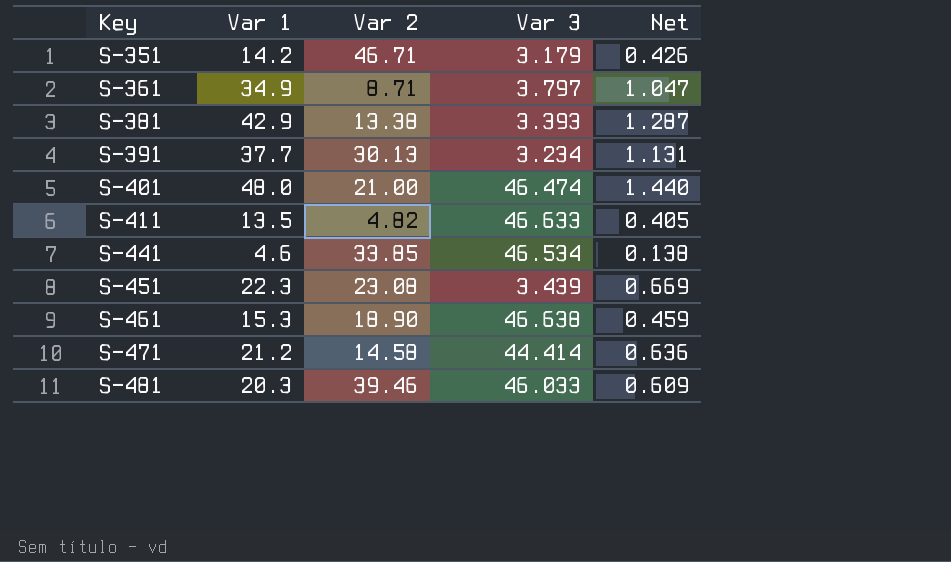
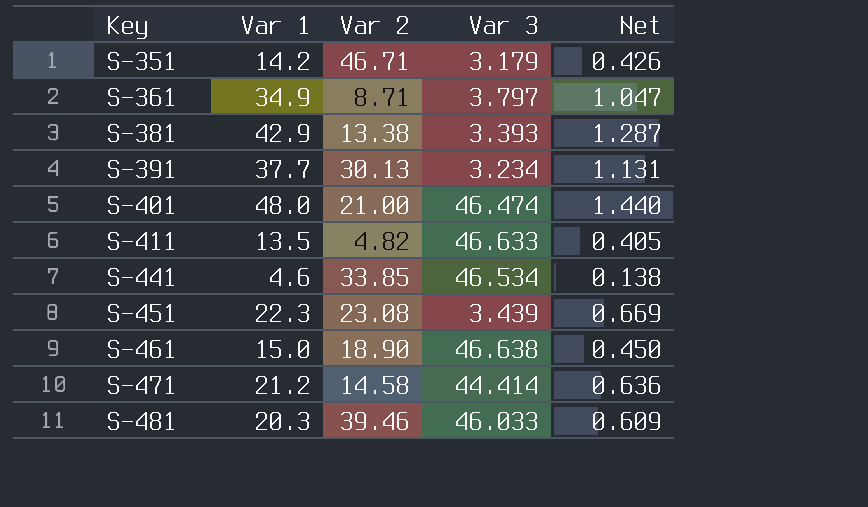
S-461 | Var 1: 15.3 -> 15.0
S-461 | Net: 0.459 -> 0.450

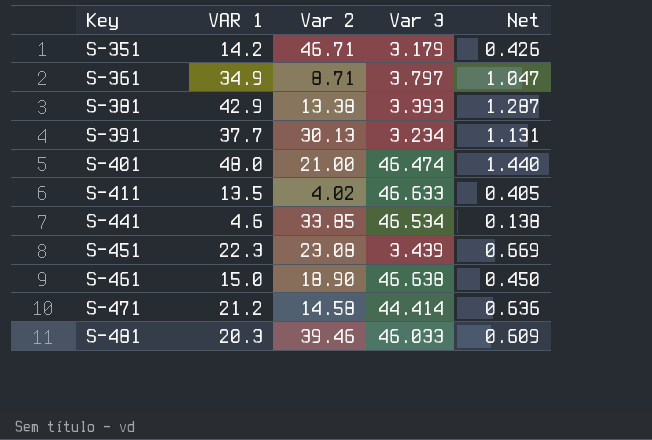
column name: Var 1 -> VAR 1
S-411 | Var 2: 4.82 -> 4.02

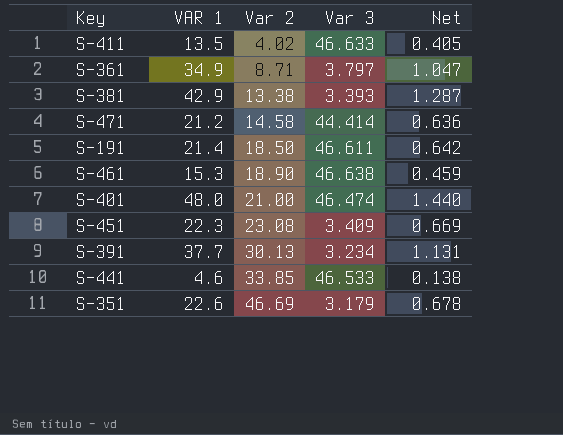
row order: Key ascending -> Var 2 ascending
row S-481: 20.3 | 39.46 | 46.033 | 0.609 -> none
row S-191: none -> 21.4 | 18.50 | 46.611 | 0.642
S-461 | VAR 1: 15.0 -> 15.3
S-461 | Net: 0.450 -> 0.459
S-451 | Var 3: 3.439 -> 3.409
S-441 | Var 3: 46.534 -> 46.533
S-351 | VAR 1: 14.2 -> 22.6
S-351 | Var 2: 46.71 -> 46.69
S-351 | Net: 0.426 -> 0.678

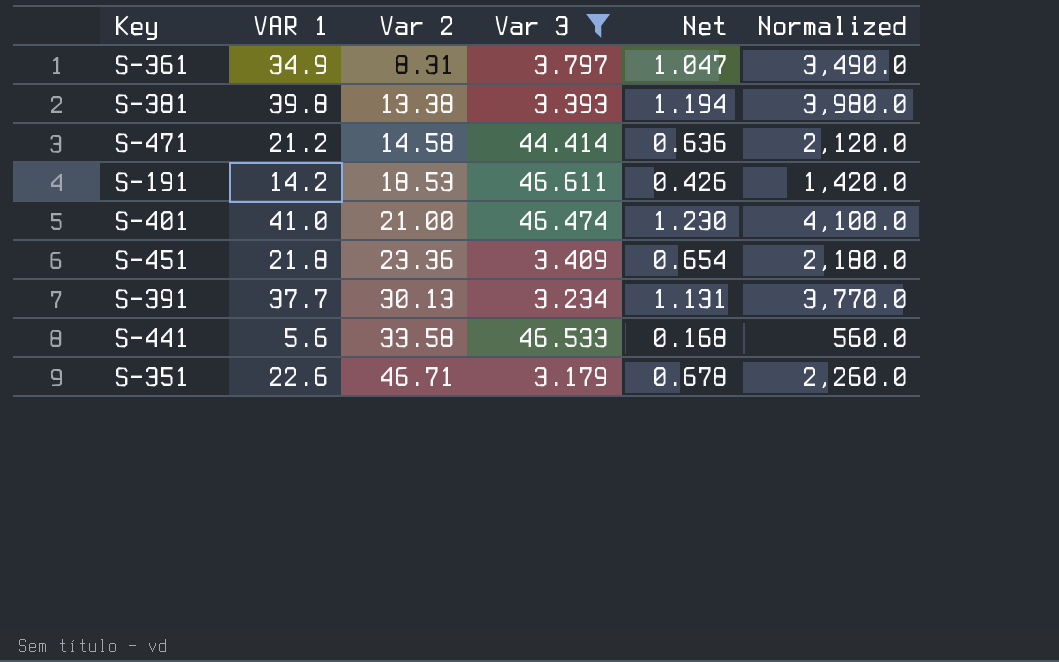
filter: none -> Var 3 <= 46.611
column Normalized | formula: none -> [VAR 1] * 100
S-361 | Var 2: 8.71 -> 8.31
S-381 | VAR 1: 42.9 -> 39.8
S-381 | Net: 1.287 -> 1.194
S-191 | VAR 1: 21.4 -> 14.2
S-191 | Var 2: 18.50 -> 18.53
S-191 | Net: 0.642 -> 0.426
S-401 | VAR 1: 48.0 -> 41.0
S-401 | Net: 1.440 -> 1.230
S-451 | VAR 1: 22.3 -> 21.8
S-451 | Var 2: 23.08 -> 23.36
S-451 | Net: 0.669 -> 0.654
S-441 | VAR 1: 4.6 -> 5.6
S-441 | Var 2: 33.85 -> 33.58
S-441 | Net: 0.138 -> 0.168
S-351 | Var 2: 46.69 -> 46.71

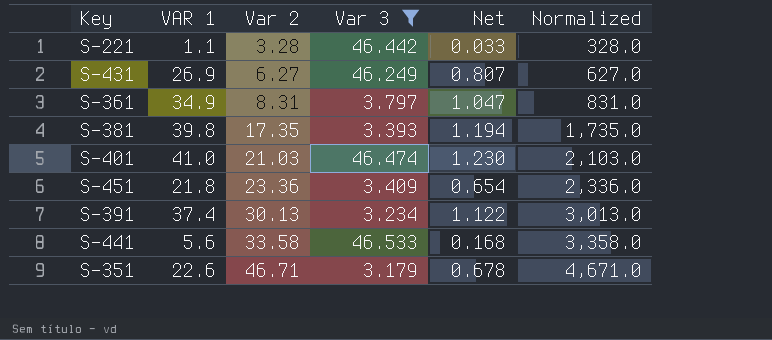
column Normalized | formula: [VAR 1] * 100 -> [Var 2] * 100
row S-471: 21.2 | 14.58 | 44.414 | 0.636 | 2,120.0 -> none
row S-191: 14.2 | 18.53 | 46.611 | 0.426 | 1,420.0 -> none
row S-221: none -> 1.1 | 3.28 | 46.442 | 0.033 | 328.0
row S-431: none -> 26.9 | 6.27 | 46.249 | 0.807 | 627.0
S-381 | Var 2: 13.38 -> 17.35
S-401 | Var 2: 21.00 -> 21.03
S-391 | VAR 1: 37.7 -> 37.4
S-391 | Net: 1.131 -> 1.122

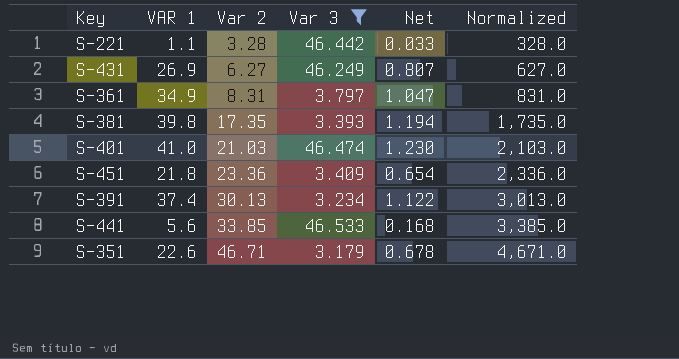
S-441 | Var 2: 33.58 -> 33.85
S-441 | Normalized: 3,358.0 -> 3,385.0

